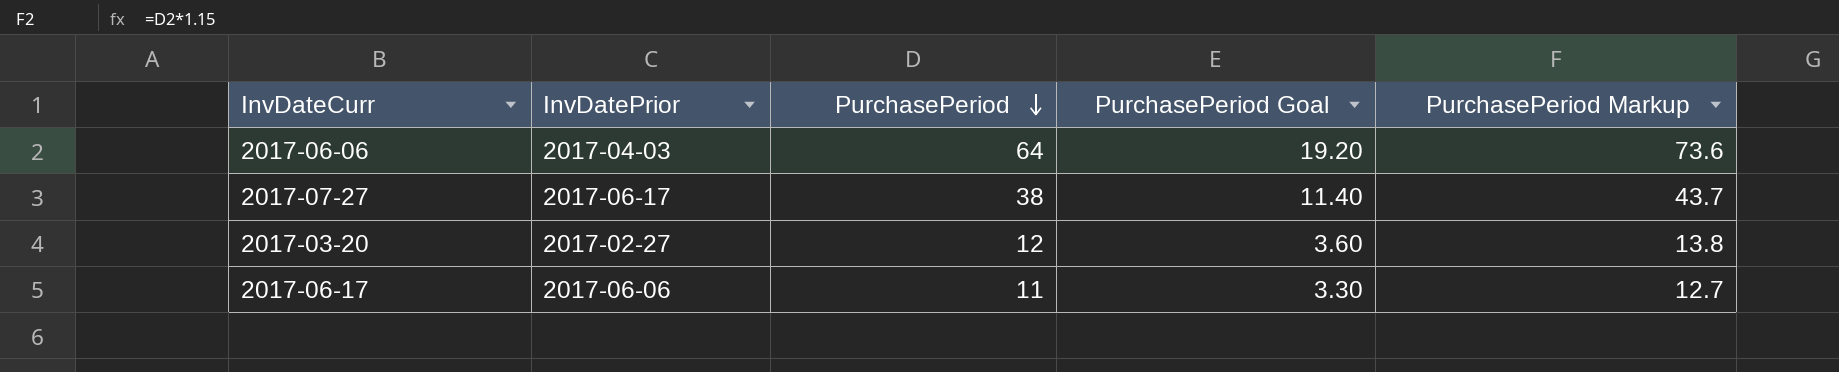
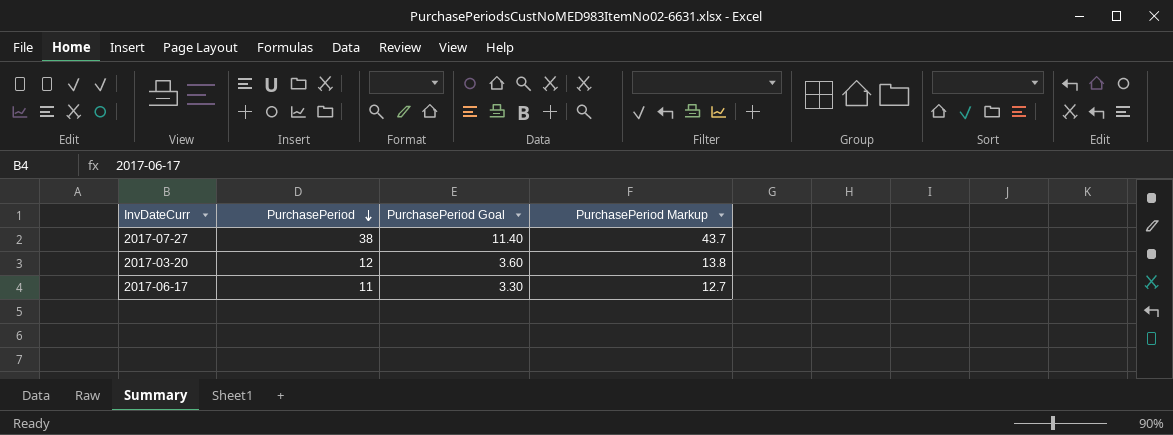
column InvDatePrior | position: 2 -> none
row 2017-06-06: 2017-04-03 | 64 | 19.20 | 73.6 -> none

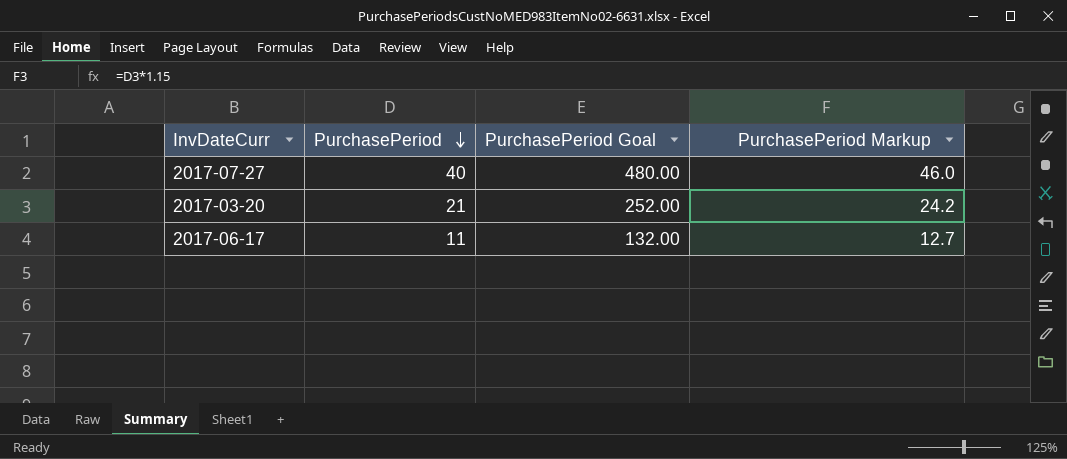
column PurchasePeriod Goal | formula: [PurchasePeriod] * 0.3 -> [PurchasePeriod] * 12
2017-07-27 | PurchasePeriod: 38 -> 40
2017-07-27 | PurchasePeriod Markup: 43.7 -> 46.0
2017-03-20 | PurchasePeriod: 12 -> 21
2017-03-20 | PurchasePeriod Markup: 13.8 -> 24.2

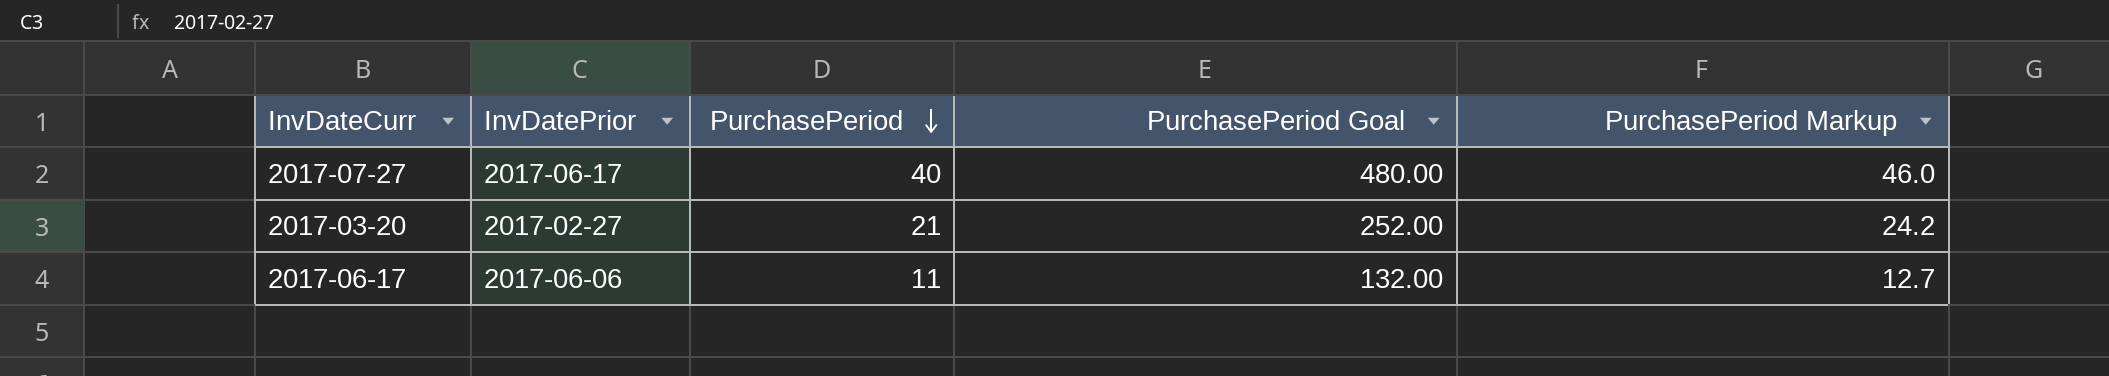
column InvDatePrior | position: none -> 2

